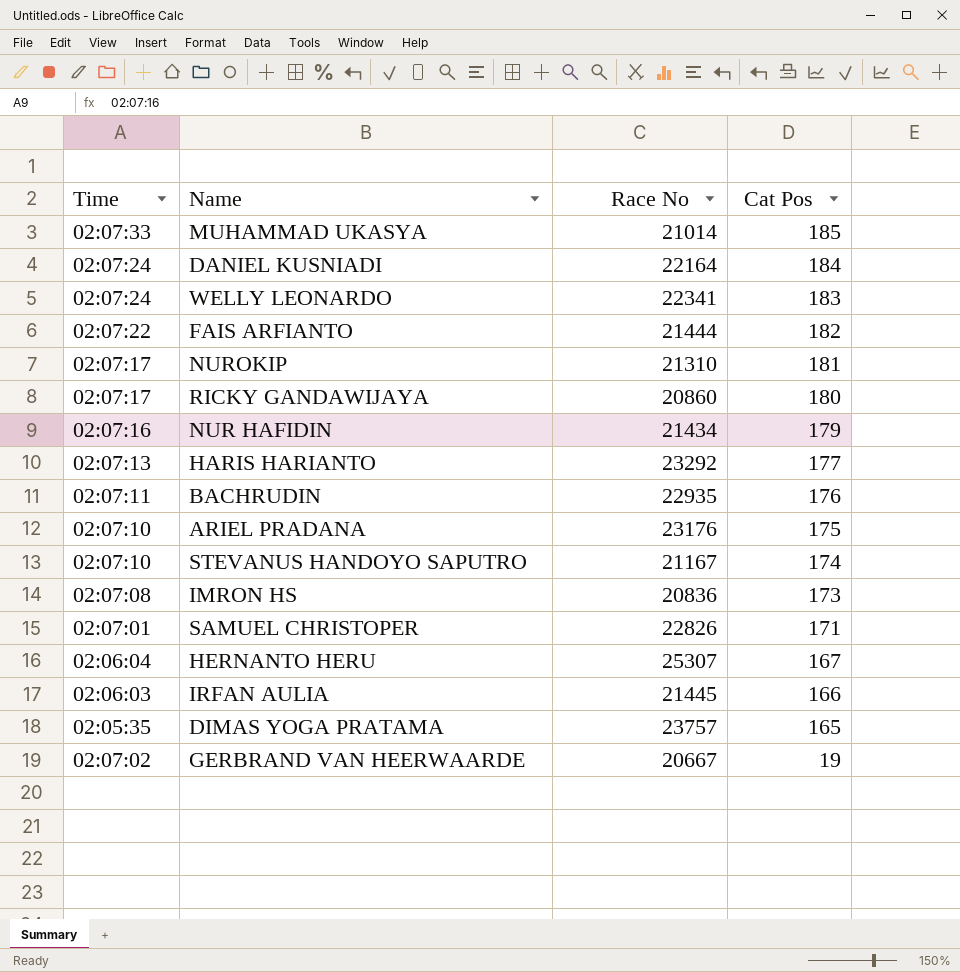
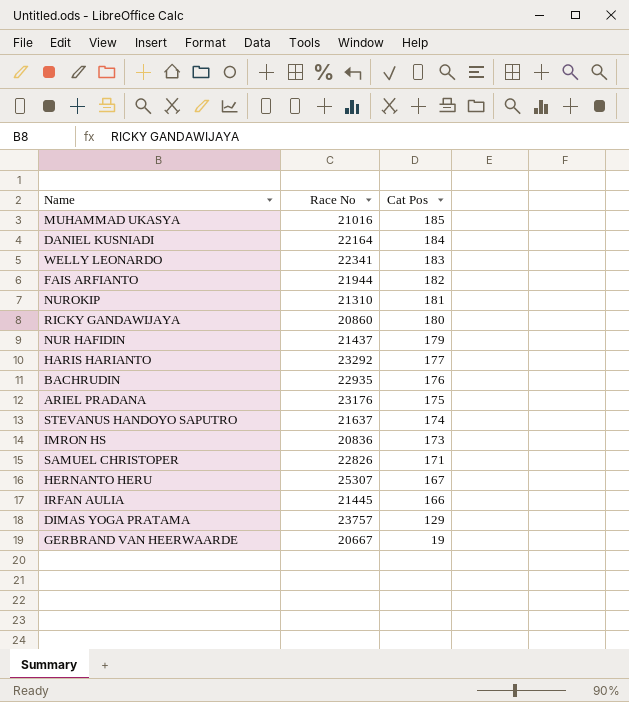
column Time | position: 1 -> none
MUHAMMAD UKASYA | Race No: 21014 -> 21016
FAIS ARFIANTO | Race No: 21444 -> 21944
NUR HAFIDIN | Race No: 21434 -> 21437
STEVANUS HANDOYO SAPUTRO | Race No: 21167 -> 21637
DIMAS YOGA PRATAMA | Cat Pos: 165 -> 129

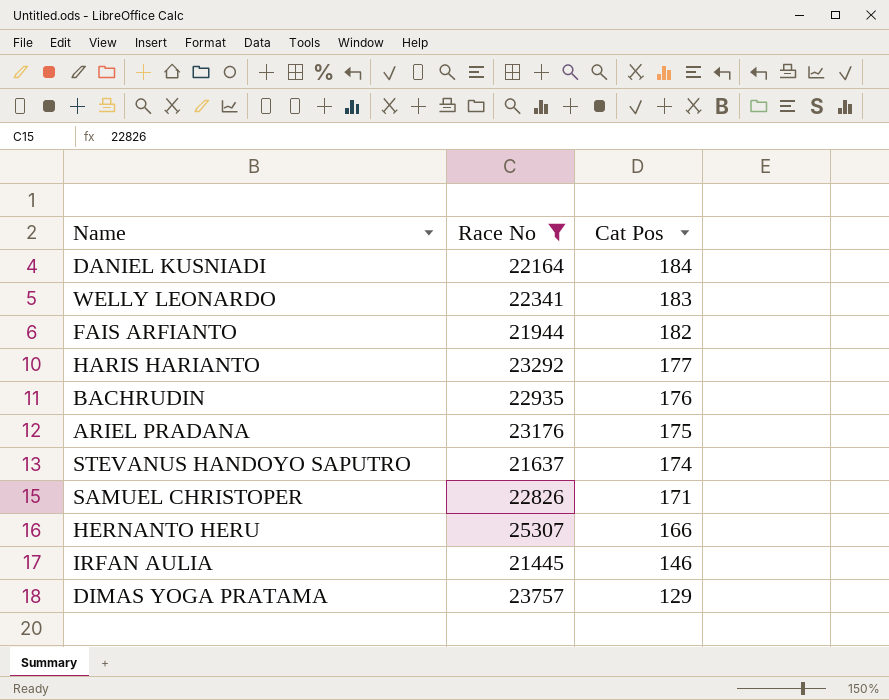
filter: none -> Race No >= 21445
HERNANTO HERU | Cat Pos: 167 -> 166
IRFAN AULIA | Cat Pos: 166 -> 146

